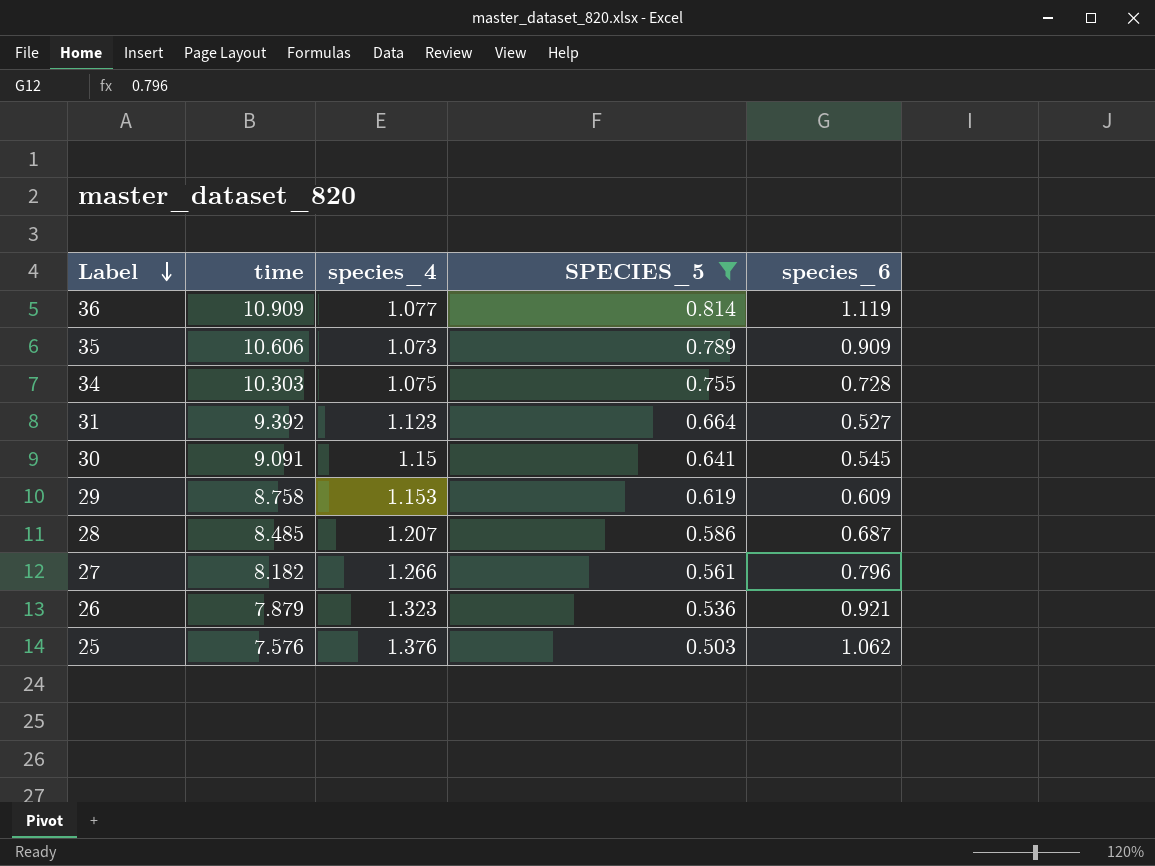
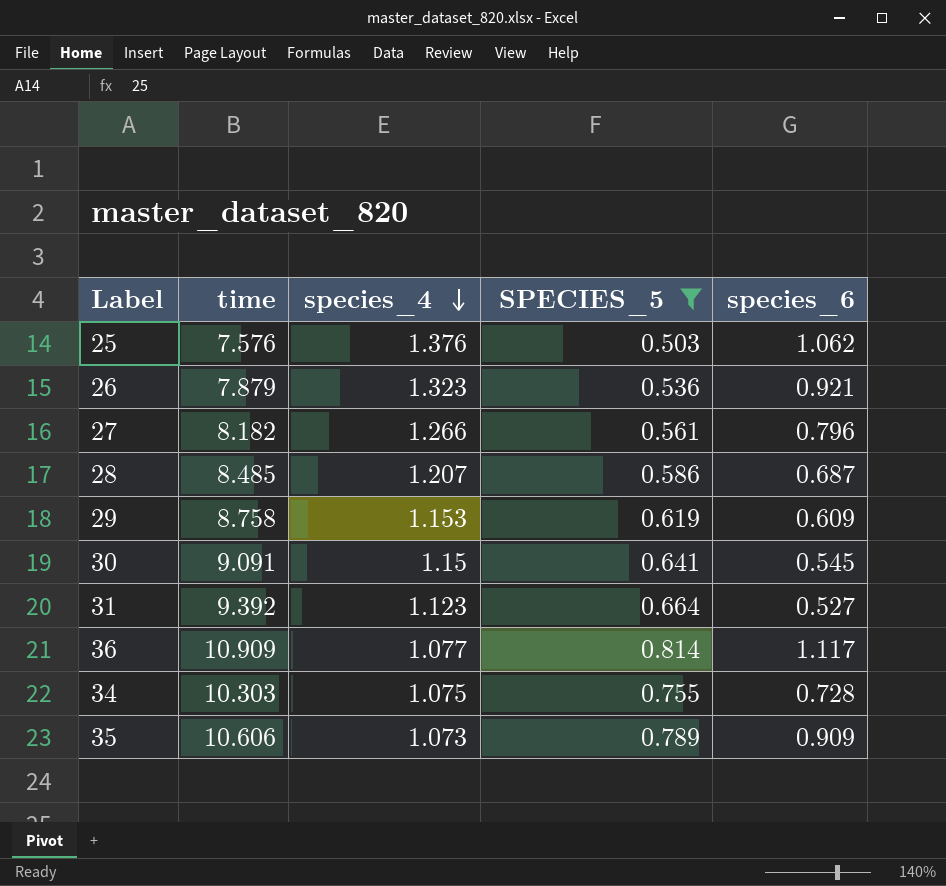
row order: Label descending -> species_4 descending
36 | species_6: 1.119 -> 1.117

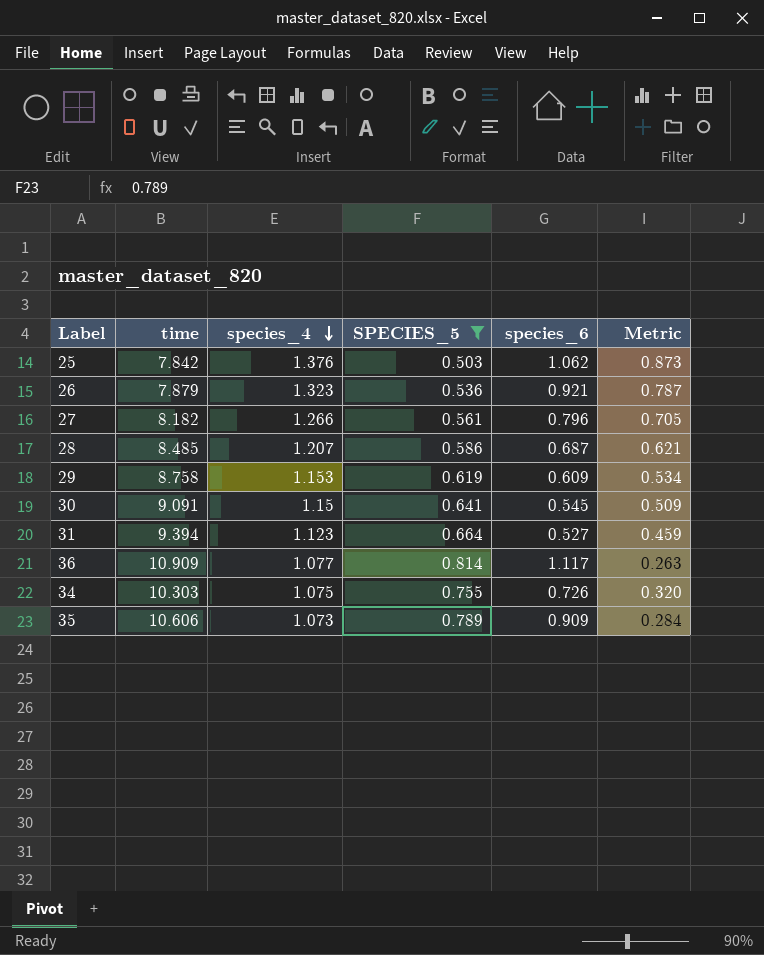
column Metric | formula: none -> [species_4] - [SPECIES_5]
25 | time: 7.576 -> 7.842
31 | time: 9.392 -> 9.394
34 | species_6: 0.728 -> 0.726

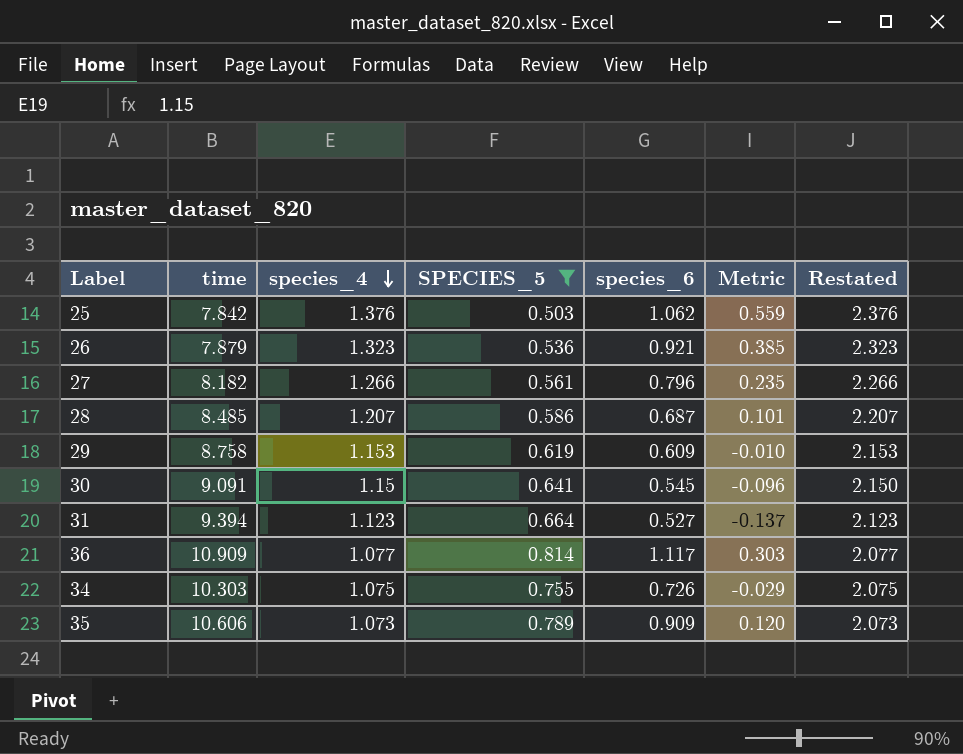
column Metric | formula: [species_4] - [SPECIES_5] -> [species_6] - [SPECIES_5]
column Restated | formula: none -> [species_4] + 1

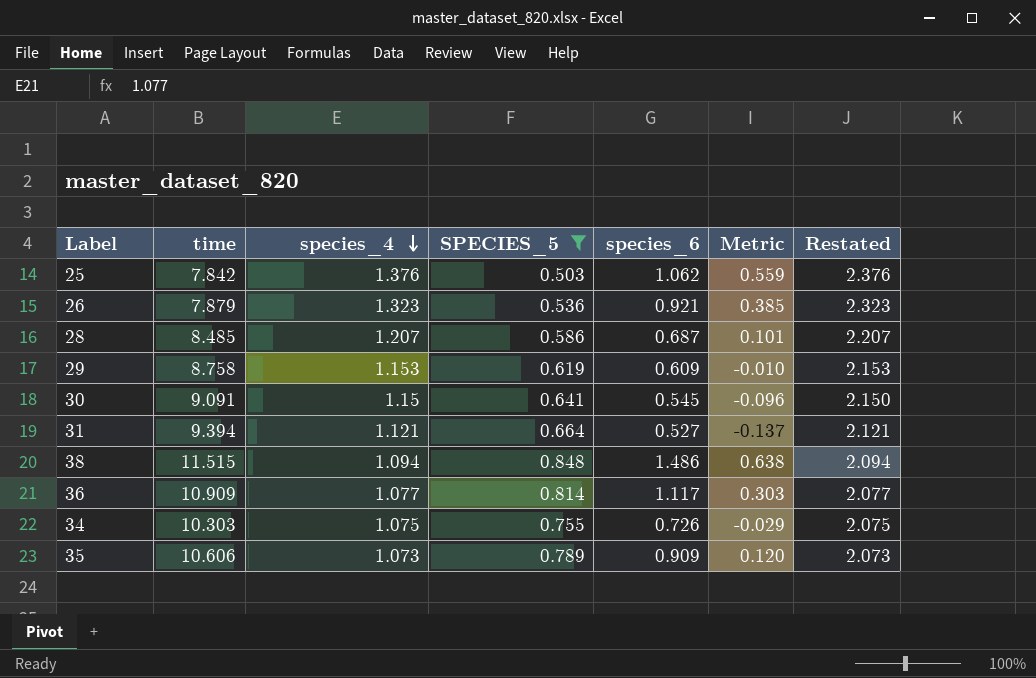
row 27: 8.182 | 1.266 | 0.561 | 0.796 | 0.235 | 2.266 -> none
31 | species_4: 1.123 -> 1.121
31 | Restated: 2.123 -> 2.121
row 38: none -> 11.515 | 1.094 | 0.848 | 1.486 | 0.638 | 2.094

